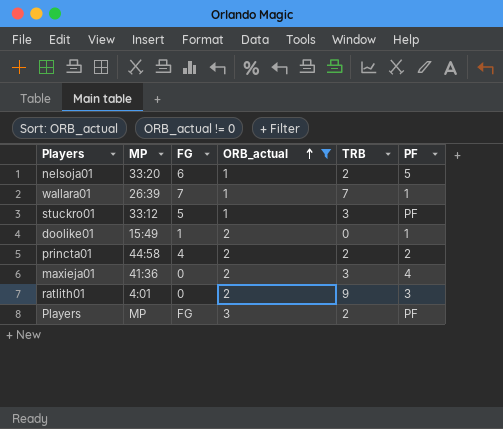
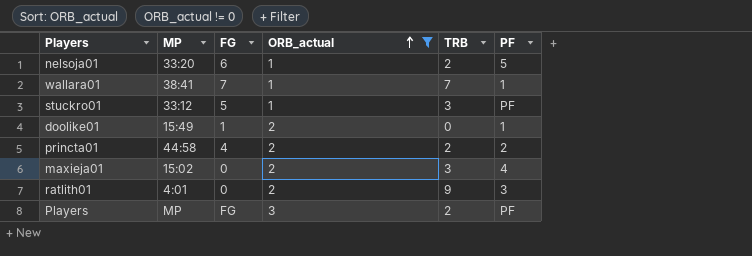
wallara01 | MP: 26:39 -> 38:41
maxieja01 | MP: 41:36 -> 15:02

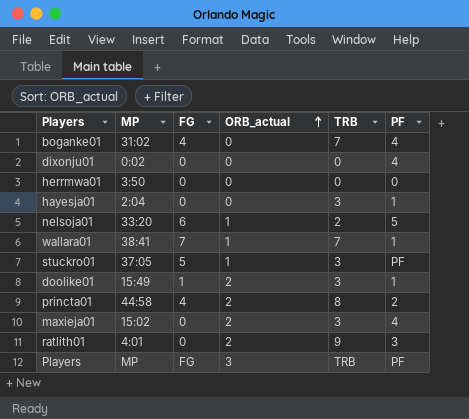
filter: ORB_actual != 0 -> none
stuckro01 | MP: 33:12 -> 37:05
doolike01 | TRB: 0 -> 3
princta01 | TRB: 2 -> 8
Players | TRB: 2 -> TRB

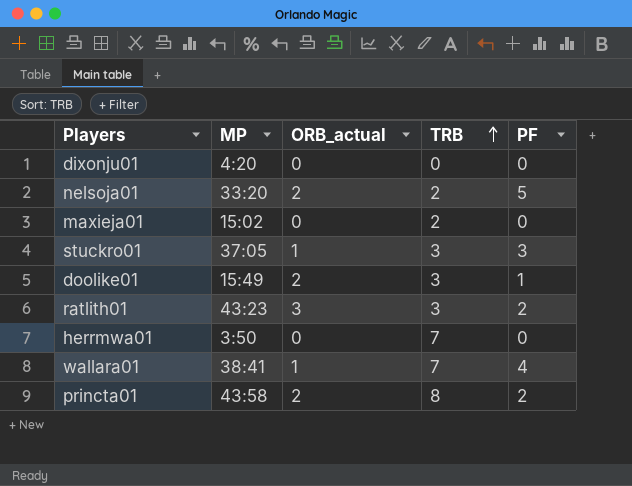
row order: ORB_actual ascending -> TRB ascending
column FG | position: 3 -> none
row boganke01: 31:02 | 4 | 0 | 7 | 4 -> none
row hayesja01: 2:04 | 0 | 0 | 3 | 1 -> none
row Players: MP | FG | 3 | TRB | PF -> none
dixonju01 | MP: 0:02 -> 4:20
dixonju01 | PF: 4 -> 0
nelsoja01 | ORB_actual: 1 -> 2
maxieja01 | ORB_actual: 2 -> 0
maxieja01 | TRB: 3 -> 2
maxieja01 | PF: 4 -> 0
stuckro01 | PF: PF -> 3
ratlith01 | MP: 4:01 -> 43:23
ratlith01 | ORB_actual: 2 -> 3
ratlith01 | TRB: 9 -> 3
ratlith01 | PF: 3 -> 2
herrmwa01 | TRB: 0 -> 7
wallara01 | PF: 1 -> 4
princta01 | MP: 44:58 -> 43:58

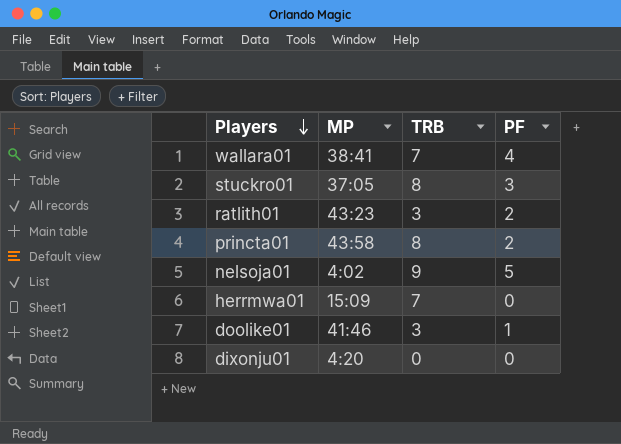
row order: TRB ascending -> Players descending
column ORB_actual | position: 3 -> none
row maxieja01: 15:02 | 0 | 2 | 0 -> none
stuckro01 | TRB: 3 -> 8
nelsoja01 | MP: 33:20 -> 4:02
nelsoja01 | TRB: 2 -> 9
herrmwa01 | MP: 3:50 -> 15:09
doolike01 | MP: 15:49 -> 41:46

